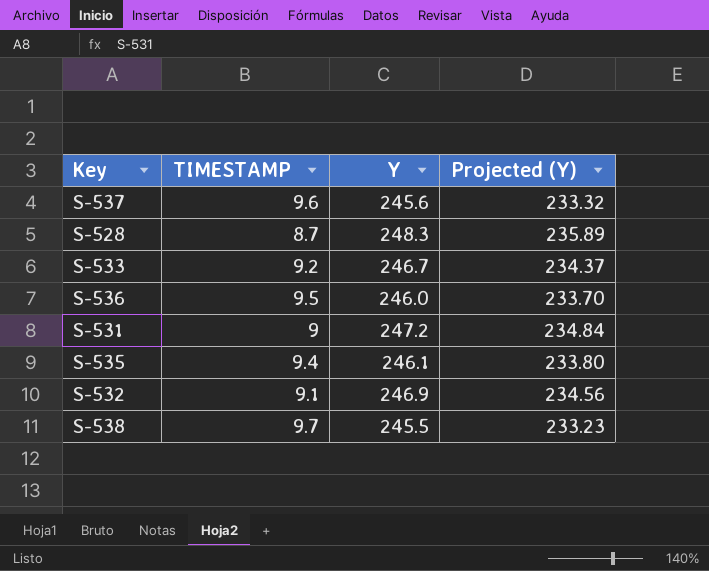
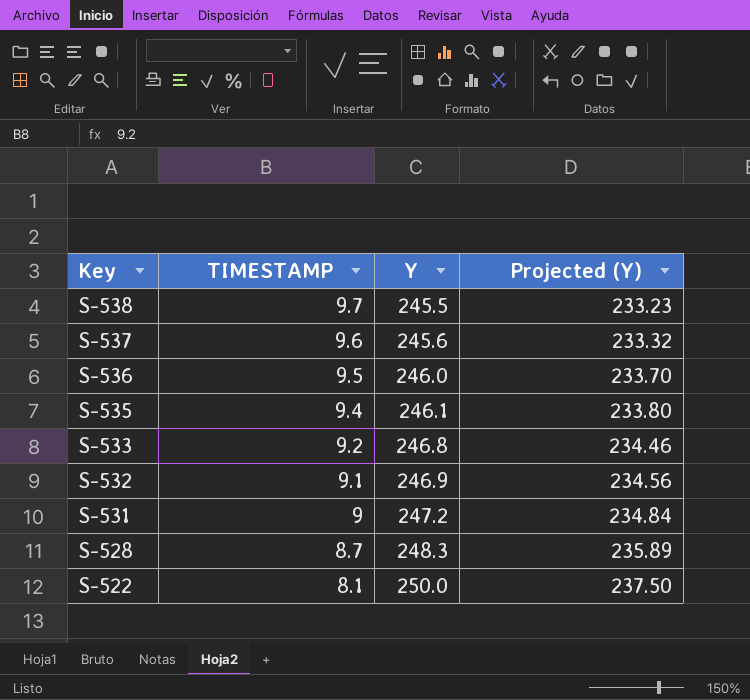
row order: none -> Key descending
S-533 | Y: 246.7 -> 246.8
S-533 | Projected (Y): 234.37 -> 234.46
row S-522: none -> 8.1 | 250.0 | 237.50

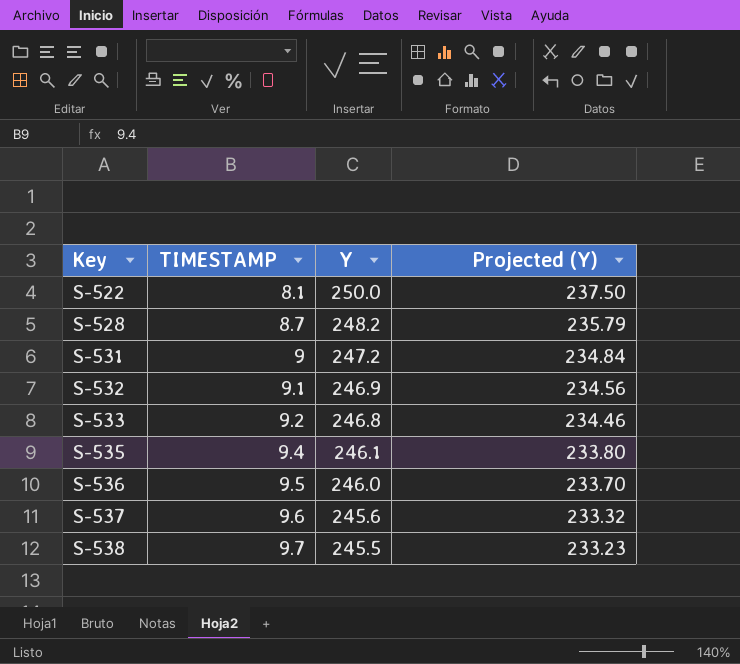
row order: Key descending -> Key ascending
S-528 | Y: 248.3 -> 248.2
S-528 | Projected (Y): 235.89 -> 235.79

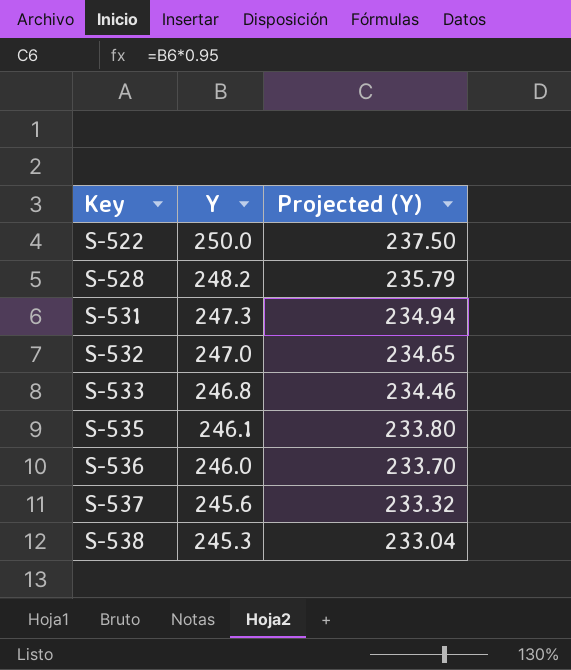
column TIMESTAMP | position: 2 -> none
S-531 | Y: 247.2 -> 247.3
S-531 | Projected (Y): 234.84 -> 234.94
S-532 | Y: 246.9 -> 247.0
S-532 | Projected (Y): 234.56 -> 234.65
S-538 | Y: 245.5 -> 245.3
S-538 | Projected (Y): 233.23 -> 233.04

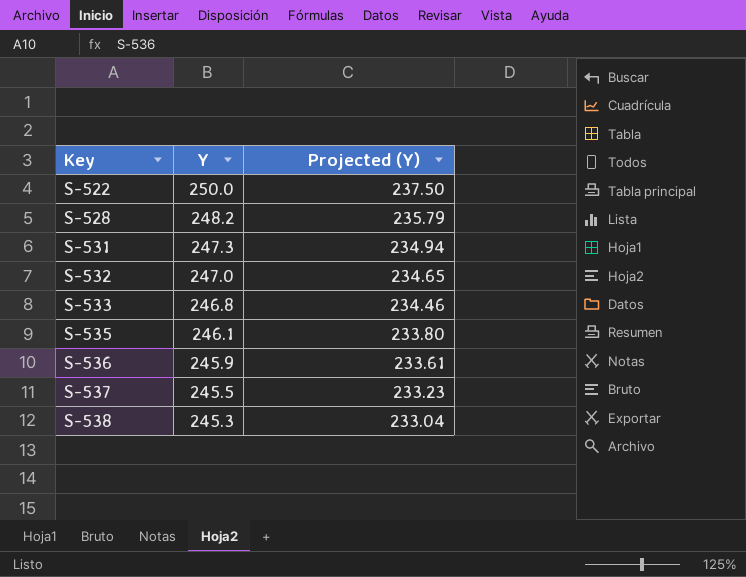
S-536 | Y: 246.0 -> 245.9
S-536 | Projected (Y): 233.70 -> 233.61
S-537 | Y: 245.6 -> 245.5
S-537 | Projected (Y): 233.32 -> 233.23

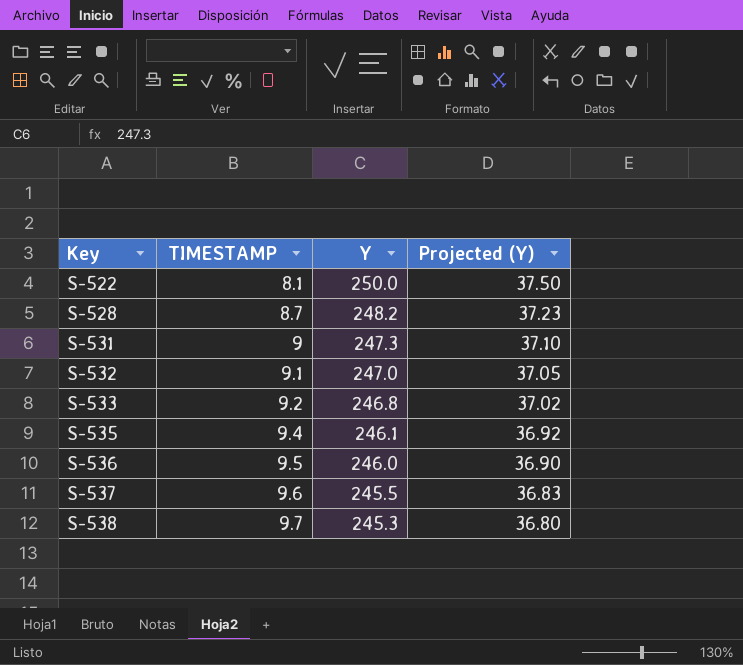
column TIMESTAMP | position: none -> 2
column Projected (Y) | formula: [Y] * 0.95 -> [Y] * 0.15
S-536 | Y: 245.9 -> 246.0

